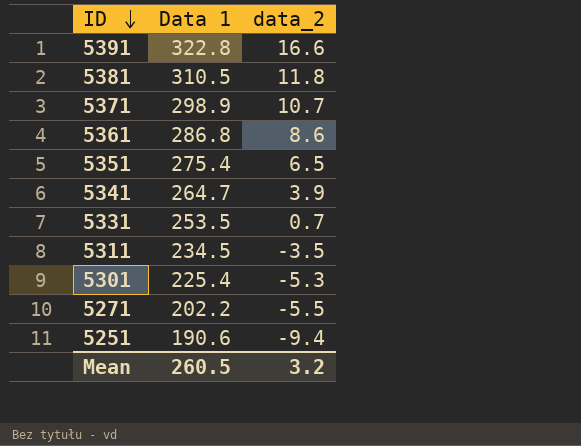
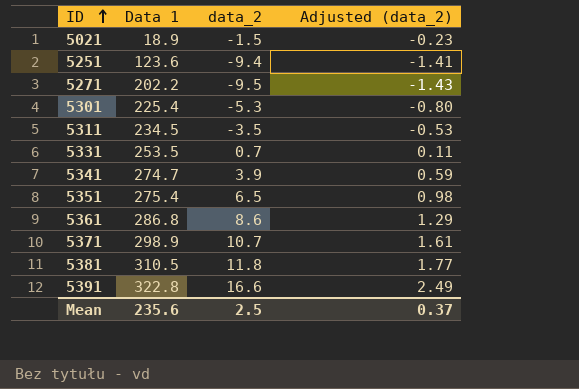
row order: ID descending -> ID ascending
column Adjusted (data_2) | formula: none -> [data_2] * 0.15
row 5021: none -> 18.9 | -1.5 | -0.23
5251 | Data 1: 190.6 -> 123.6
5271 | data_2: -5.5 -> -9.5
5341 | Data 1: 264.7 -> 274.7
Mean | Data 1: 260.5 -> 235.6
Mean | data_2: 3.2 -> 2.5

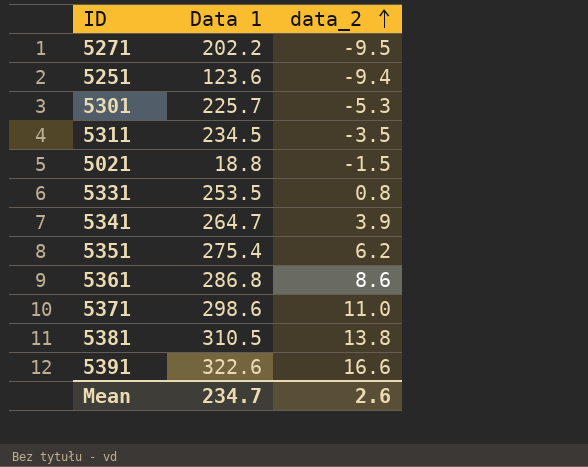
row order: ID ascending -> data_2 ascending
column Adjusted (data_2) | formula: [data_2] * 0.15 -> none
5301 | Data 1: 225.4 -> 225.7
5021 | Data 1: 18.9 -> 18.8
5331 | data_2: 0.7 -> 0.8
5341 | Data 1: 274.7 -> 264.7
5351 | data_2: 6.5 -> 6.2
5371 | Data 1: 298.9 -> 298.6
5371 | data_2: 10.7 -> 11.0
5381 | data_2: 11.8 -> 13.8
5391 | Data 1: 322.8 -> 322.6
Mean | Data 1: 235.6 -> 234.7
Mean | data_2: 2.5 -> 2.6

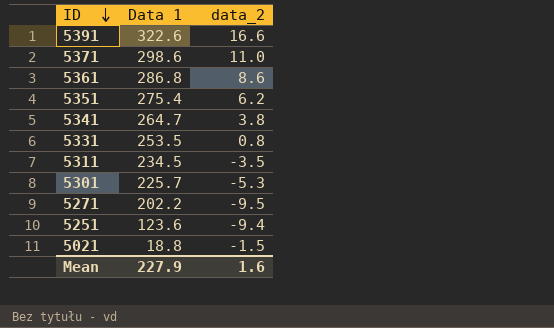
row order: data_2 ascending -> ID descending
row 5381: 310.5 | 13.8 -> none
5341 | data_2: 3.9 -> 3.8
Mean | Data 1: 234.7 -> 227.9
Mean | data_2: 2.6 -> 1.6

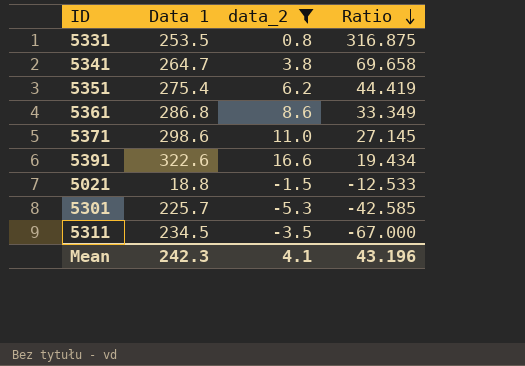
filter: none -> data_2 >= -5.3
row order: ID descending -> Ratio descending
column Ratio | formula: none -> [Data 1] / [data_2]
Mean | Data 1: 227.9 -> 242.3
Mean | data_2: 1.6 -> 4.1

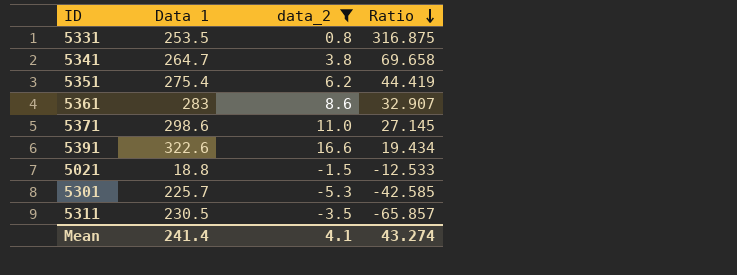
5361 | Data 1: 286.8 -> 283
5361 | Ratio: 33.349 -> 32.907
5311 | Data 1: 234.5 -> 230.5
5311 | Ratio: -67.000 -> -65.857
Mean | Data 1: 242.3 -> 241.4
Mean | Ratio: 43.196 -> 43.274

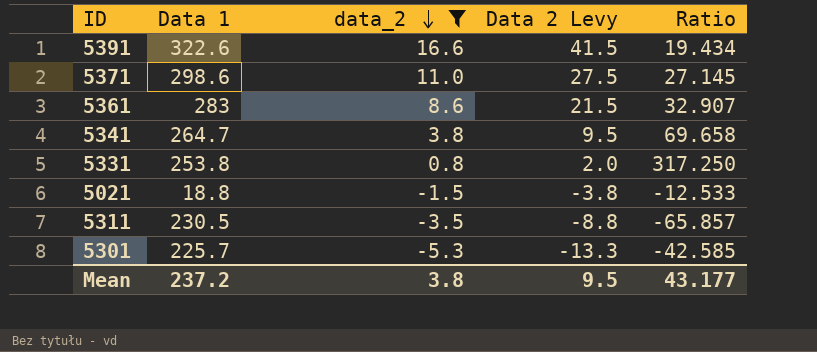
row order: Ratio descending -> data_2 descending
column Data 2 Levy | formula: none -> [data_2] * 2.5
row 5351: 275.4 | 6.2 | 44.419 -> none
5331 | Data 1: 253.5 -> 253.8
5331 | Ratio: 316.875 -> 317.250
Mean | Data 1: 241.4 -> 237.2
Mean | data_2: 4.1 -> 3.8
Mean | Ratio: 43.274 -> 43.177

